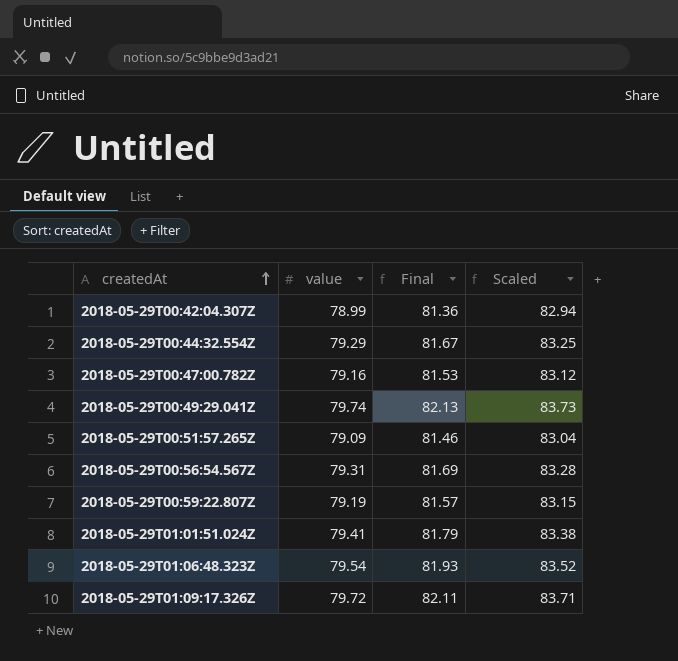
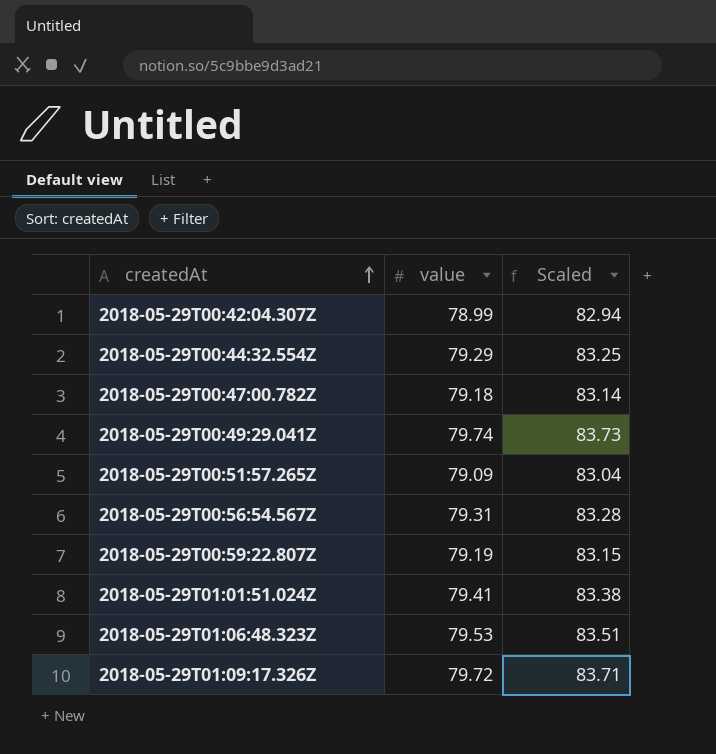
column Final | formula: [value] * 1.03 -> none
2018-05-29T00:47:00.782Z | value: 79.16 -> 79.18
2018-05-29T00:47:00.782Z | Scaled: 83.12 -> 83.14
2018-05-29T01:06:48.323Z | value: 79.54 -> 79.53
2018-05-29T01:06:48.323Z | Scaled: 83.52 -> 83.51

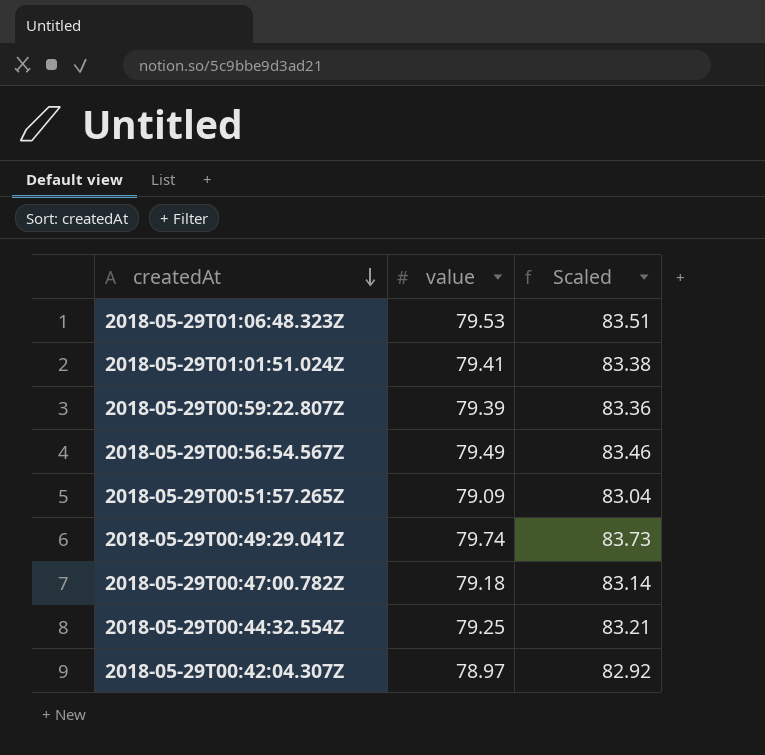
row order: createdAt ascending -> createdAt descending
row 2018-05-29T01:09:17.326Z: 79.72 | 83.71 -> none
2018-05-29T00:59:22.807Z | value: 79.19 -> 79.39
2018-05-29T00:59:22.807Z | Scaled: 83.15 -> 83.36
2018-05-29T00:56:54.567Z | value: 79.31 -> 79.49
2018-05-29T00:56:54.567Z | Scaled: 83.28 -> 83.46
2018-05-29T00:44:32.554Z | value: 79.29 -> 79.25
2018-05-29T00:44:32.554Z | Scaled: 83.25 -> 83.21
2018-05-29T00:42:04.307Z | value: 78.99 -> 78.97
2018-05-29T00:42:04.307Z | Scaled: 82.94 -> 82.92

